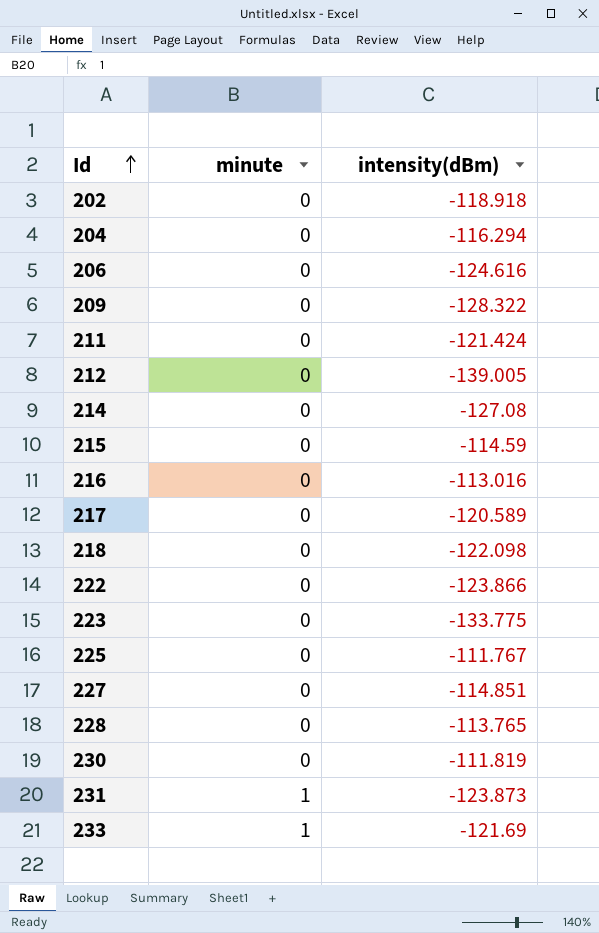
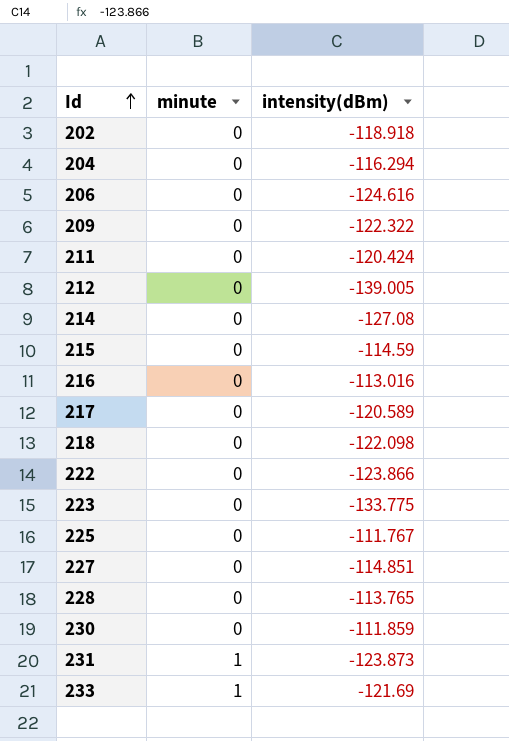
209 | intensity(dBm): -128.322 -> -122.322
211 | intensity(dBm): -121.424 -> -120.424
230 | intensity(dBm): -111.819 -> -111.859

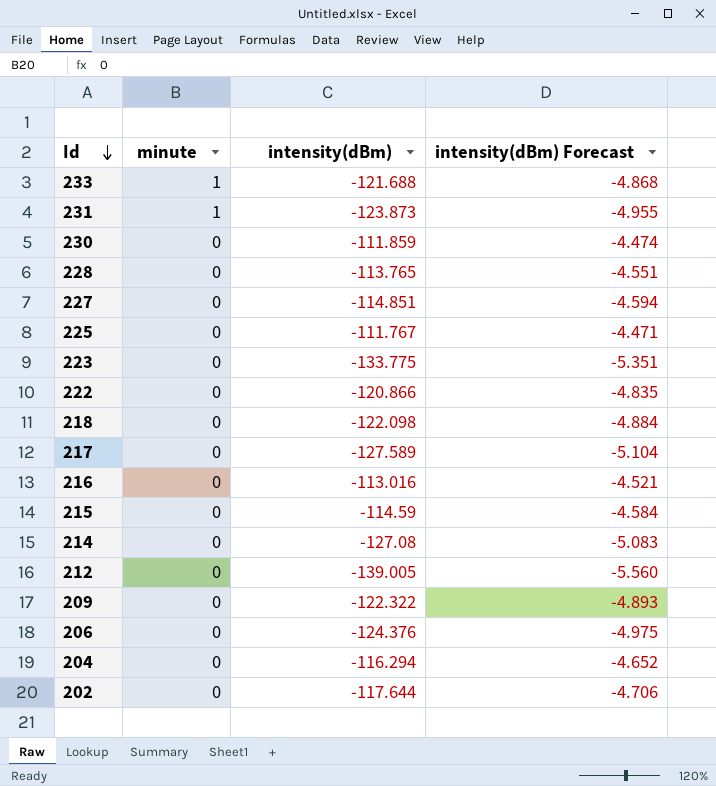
row order: Id ascending -> Id descending
column intensity(dBm) Forecast | formula: none -> [intensity(dBm)] * 0.04
row 211: 0 | -120.424 -> none
233 | intensity(dBm): -121.69 -> -121.688
222 | intensity(dBm): -123.866 -> -120.866
217 | intensity(dBm): -120.589 -> -127.589
206 | intensity(dBm): -124.616 -> -124.376
202 | intensity(dBm): -118.918 -> -117.644

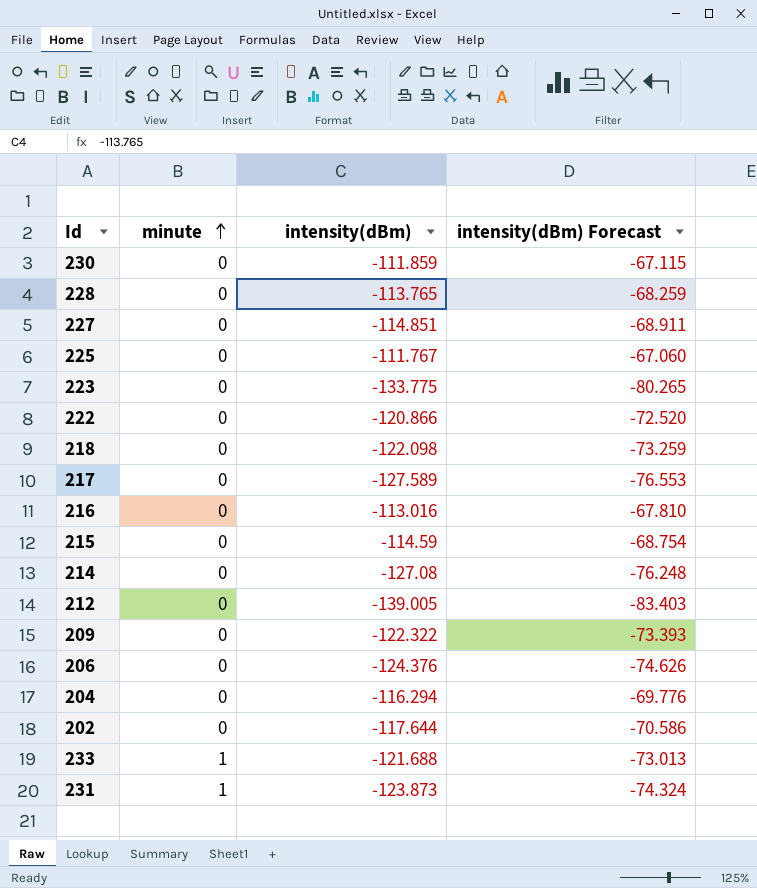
row order: Id descending -> minute ascending
column intensity(dBm) Forecast | formula: [intensity(dBm)] * 0.04 -> [intensity(dBm)] * 0.6

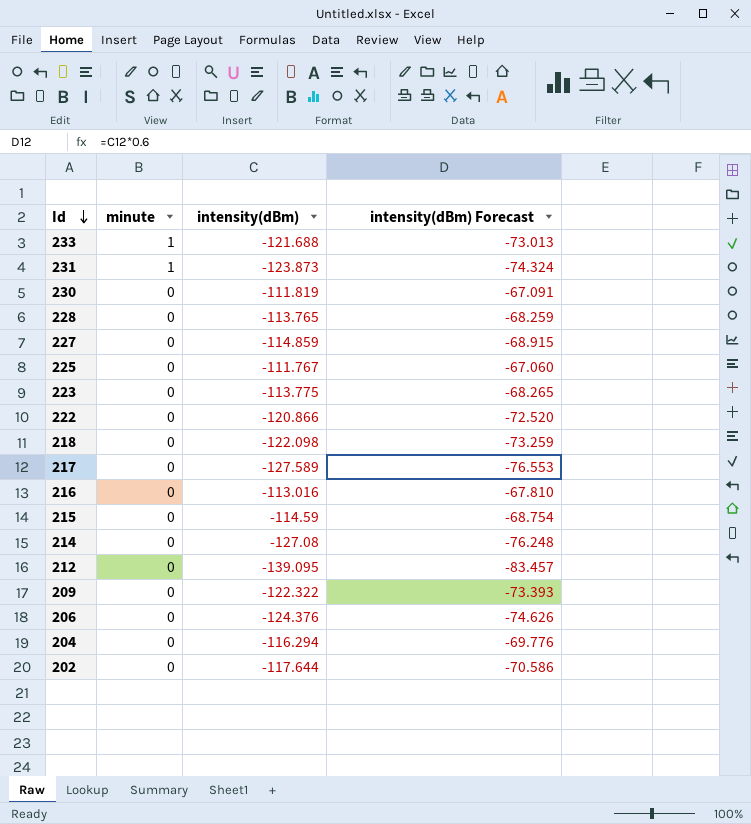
row order: minute ascending -> Id descending
230 | intensity(dBm): -111.859 -> -111.819
230 | intensity(dBm) Forecast: -67.115 -> -67.091
227 | intensity(dBm): -114.851 -> -114.859
227 | intensity(dBm) Forecast: -68.911 -> -68.915
223 | intensity(dBm): -133.775 -> -113.775
223 | intensity(dBm) Forecast: -80.265 -> -68.265
212 | intensity(dBm): -139.005 -> -139.095
212 | intensity(dBm) Forecast: -83.403 -> -83.457

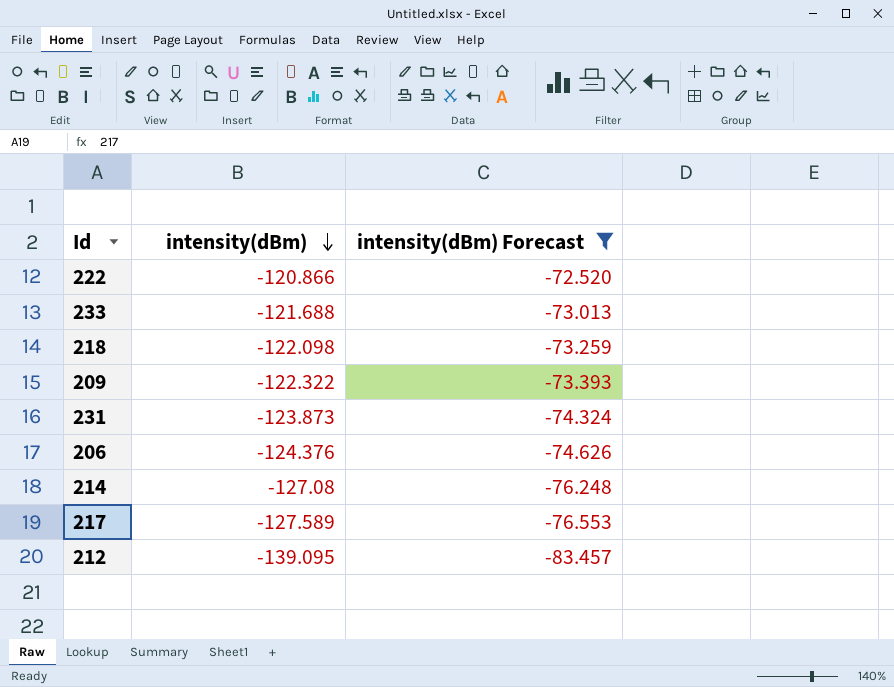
filter: none -> intensity(dBm) Forecast <= -72.520
row order: Id descending -> intensity(dBm) descending
column minute | position: 2 -> none

